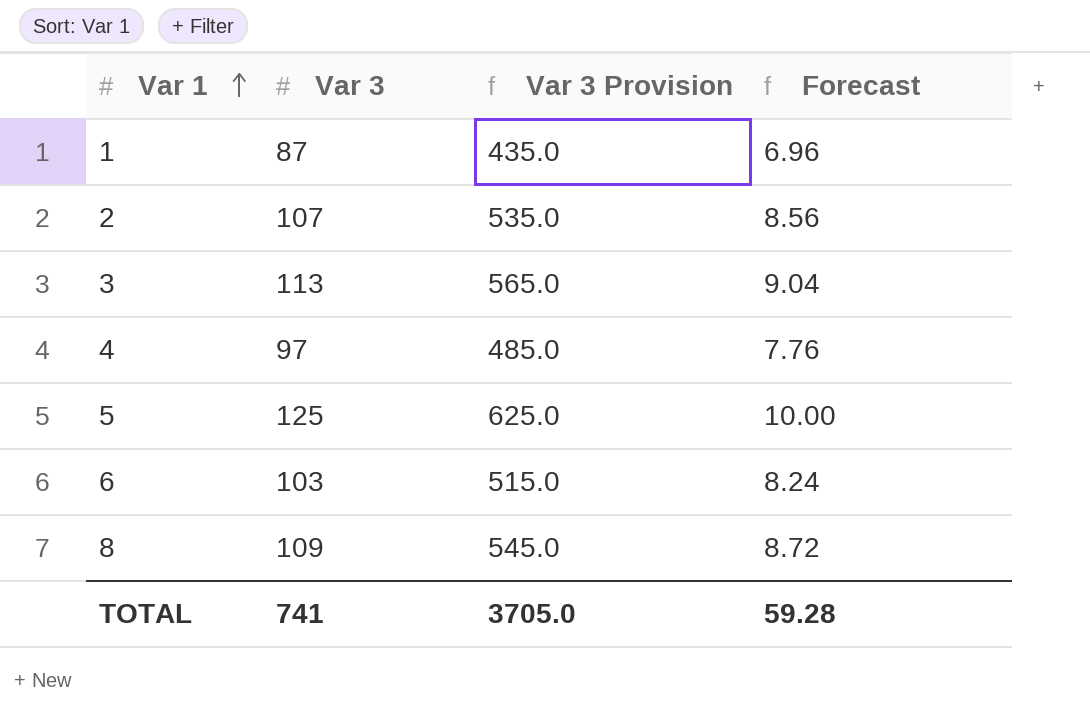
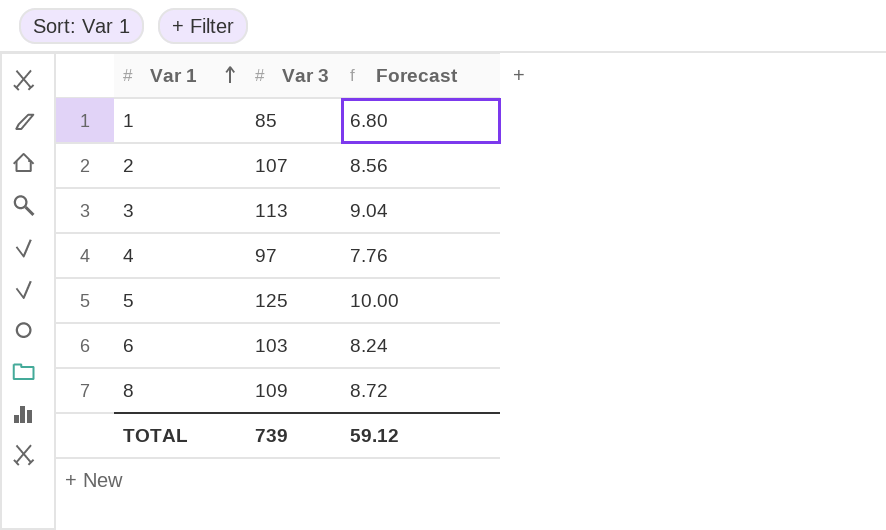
column Var 3 Provision | formula: [Var 3] * 5 -> none
1 | Var 3: 87 -> 85
1 | Forecast: 6.96 -> 6.80
TOTAL | Var 3: 741 -> 739
TOTAL | Forecast: 59.28 -> 59.12

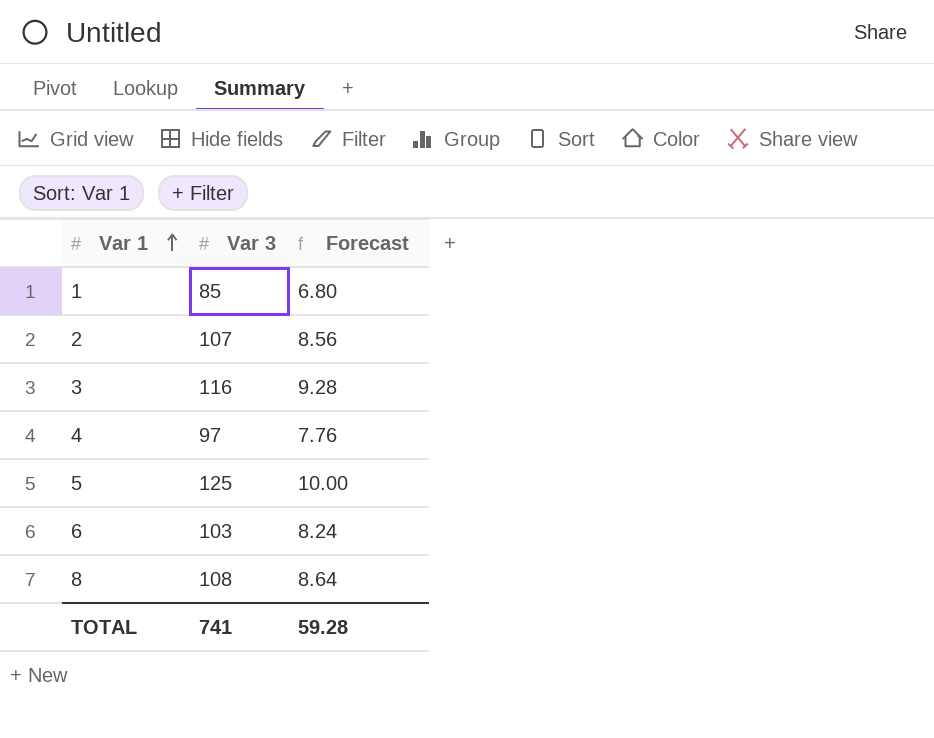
3 | Var 3: 113 -> 116
3 | Forecast: 9.04 -> 9.28
8 | Var 3: 109 -> 108
8 | Forecast: 8.72 -> 8.64
TOTAL | Var 3: 739 -> 741
TOTAL | Forecast: 59.12 -> 59.28

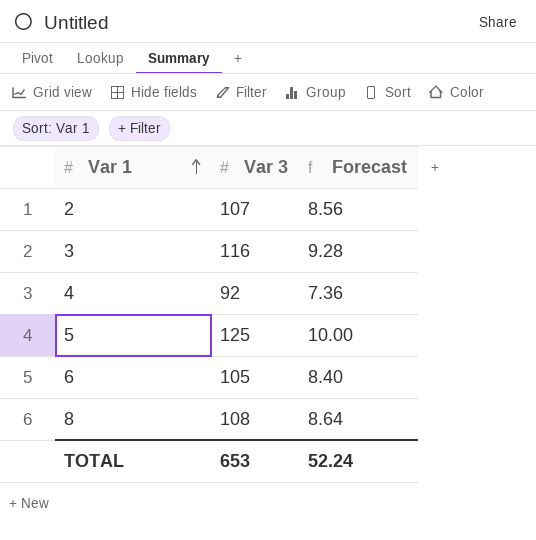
row 1: 85 | 6.80 -> none
4 | Var 3: 97 -> 92
4 | Forecast: 7.76 -> 7.36
6 | Var 3: 103 -> 105
6 | Forecast: 8.24 -> 8.40
TOTAL | Var 3: 741 -> 653
TOTAL | Forecast: 59.28 -> 52.24

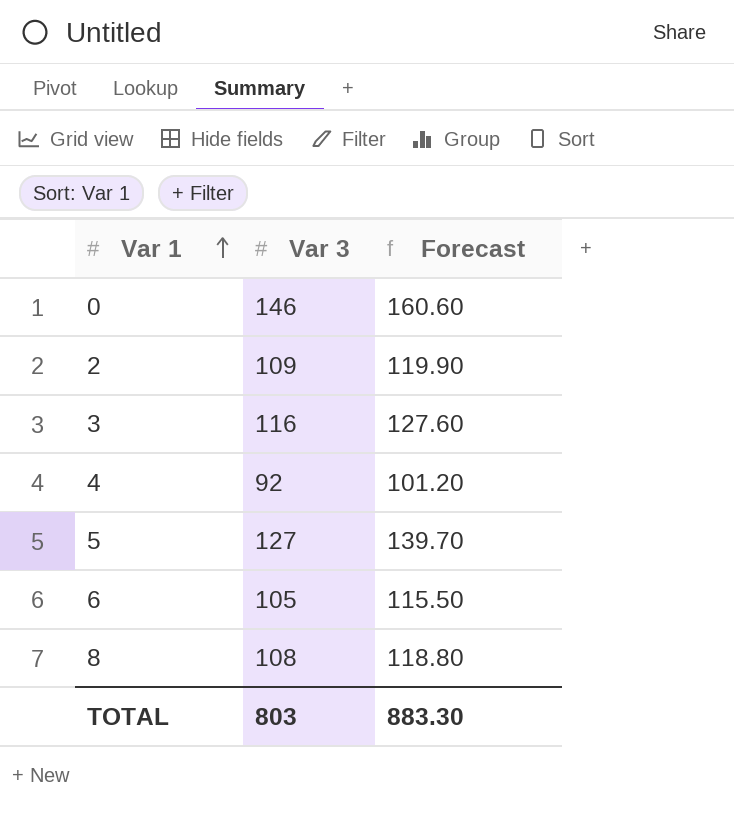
column Forecast | formula: [Var 3] * 0.08 -> [Var 3] * 1.1
row 0: none -> 146 | 160.60
2 | Var 3: 107 -> 109
5 | Var 3: 125 -> 127
TOTAL | Var 3: 653 -> 803
TOTAL | Forecast: 52.24 -> 883.30

